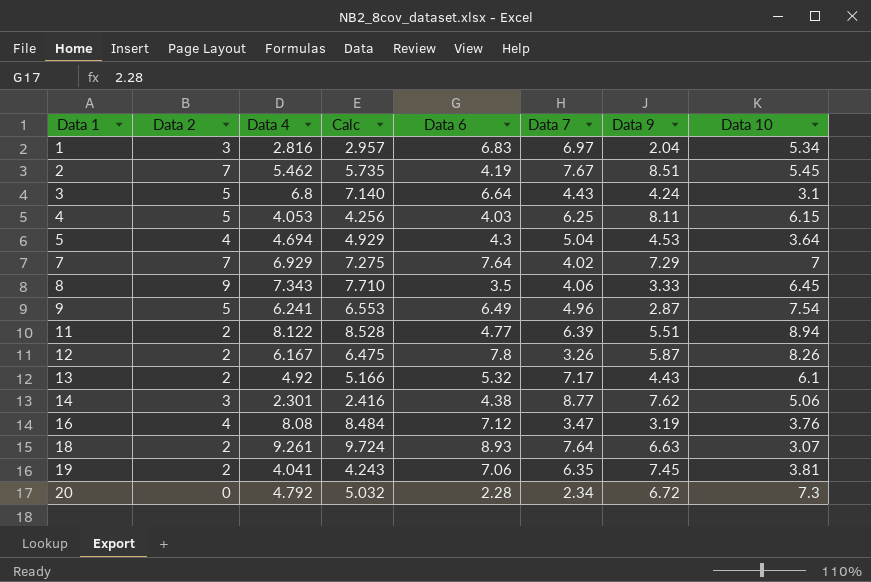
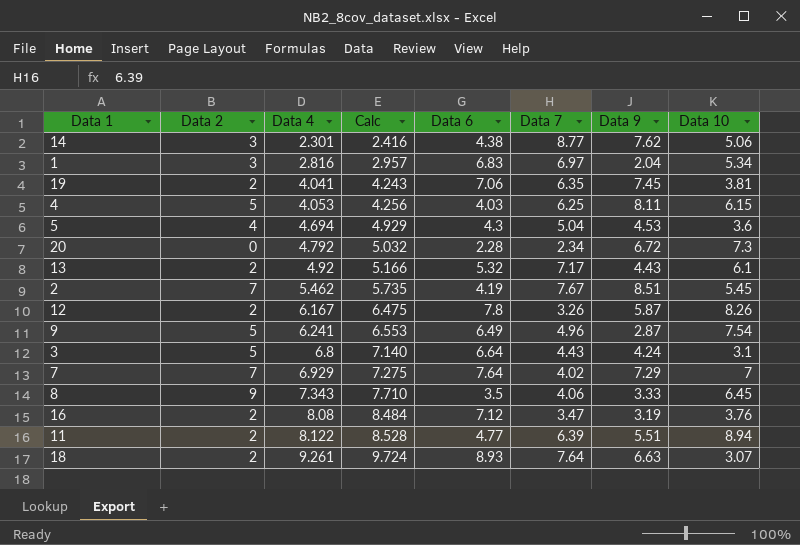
row order: Data 1 ascending -> Data 4 ascending
5 | Data 10: 3.64 -> 3.6
16 | Data 2: 4 -> 2

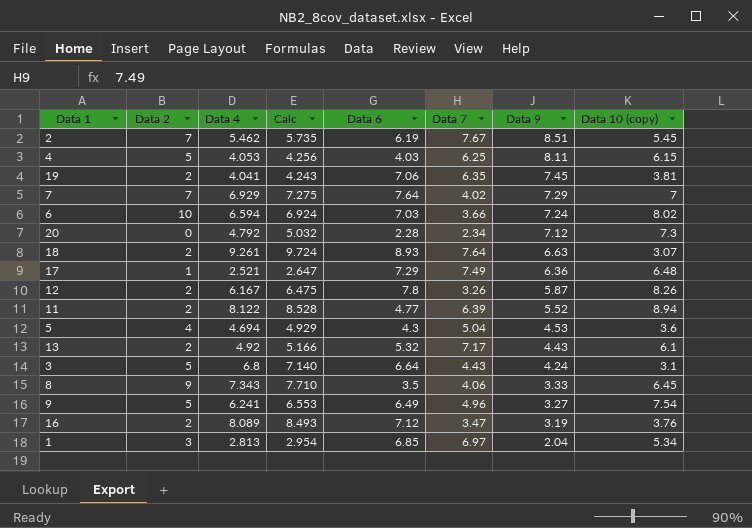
row order: Data 4 ascending -> Data 9 descending
column name: Data 10 -> Data 10 (copy)
row 14: 3 | 2.301 | 2.416 | 4.38 | 8.77 | 7.62 | 5.06 -> none
2 | Data 6: 4.19 -> 6.19
row 6: none -> 10 | 6.594 | 6.924 | 7.03 | 3.66 | 7.24 | 8.02
20 | Data 9: 6.72 -> 7.12
row 17: none -> 1 | 2.521 | 2.647 | 7.29 | 7.49 | 6.36 | 6.48
11 | Data 9: 5.51 -> 5.52
9 | Data 9: 2.87 -> 3.27
16 | Data 4: 8.08 -> 8.089
16 | Calc: 8.484 -> 8.493
1 | Data 4: 2.816 -> 2.813
1 | Calc: 2.957 -> 2.954
1 | Data 6: 6.83 -> 6.85

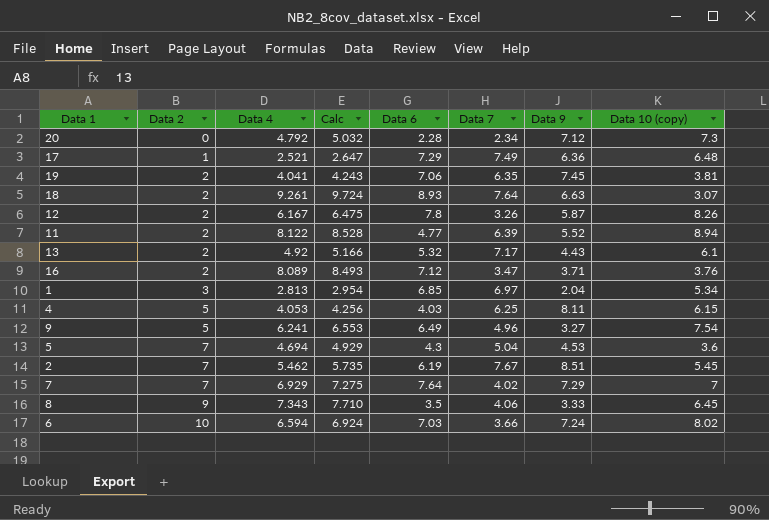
row order: Data 9 descending -> Data 2 ascending
row 3: 5 | 6.8 | 7.140 | 6.64 | 4.43 | 4.24 | 3.1 -> none
16 | Data 9: 3.19 -> 3.71
5 | Data 2: 4 -> 7

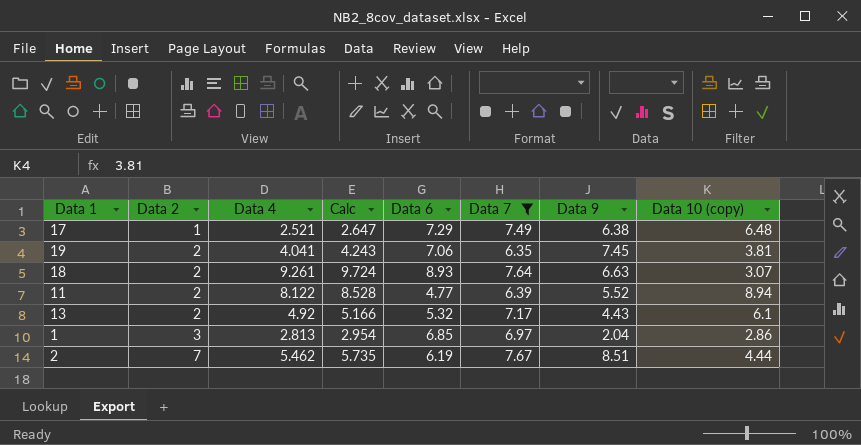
filter: none -> Data 7 >= 6.35
17 | Data 9: 6.36 -> 6.38
1 | Data 10 (copy): 5.34 -> 2.86
2 | Data 10 (copy): 5.45 -> 4.44

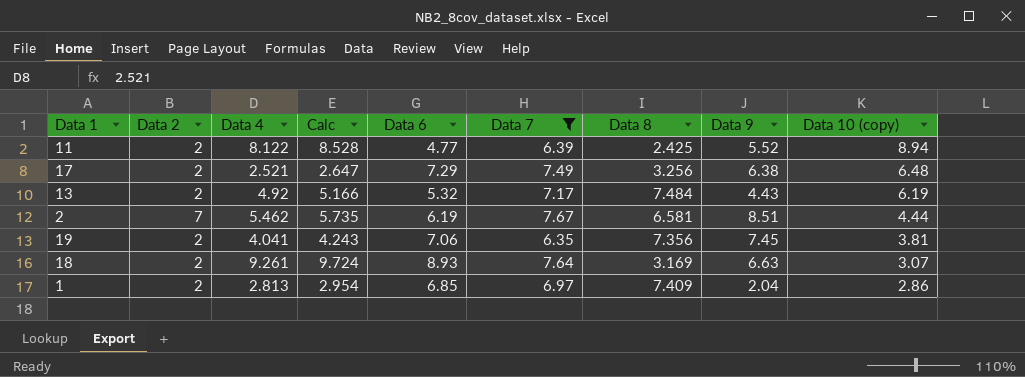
row order: Data 2 ascending -> Data 10 (copy) descending
column Data 8 | position: none -> 7
17 | Data 2: 1 -> 2
13 | Data 10 (copy): 6.1 -> 6.19
1 | Data 2: 3 -> 2

